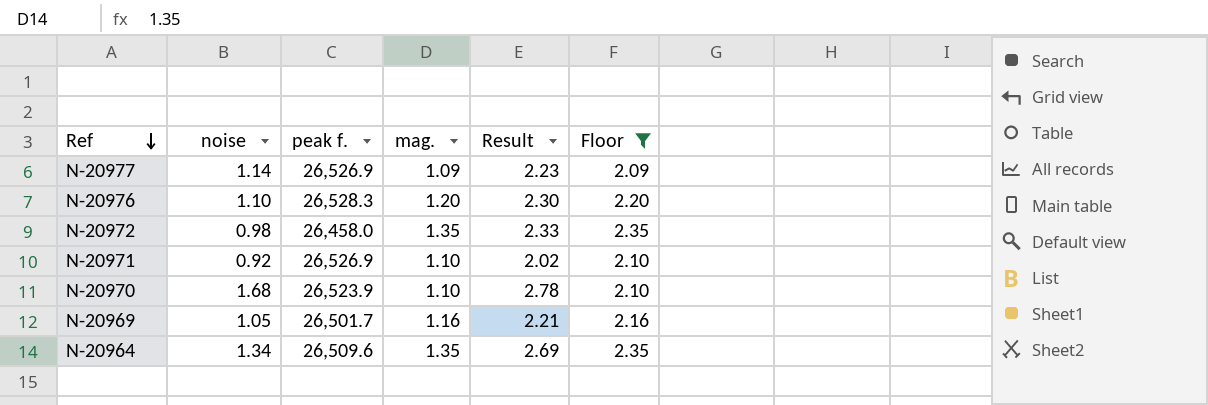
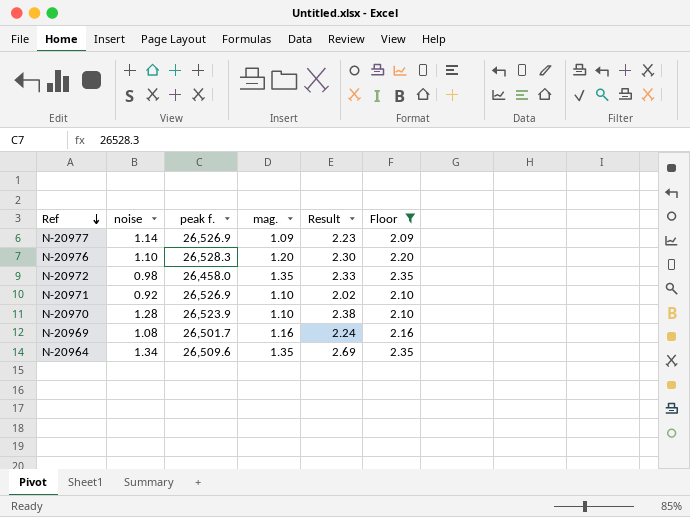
N-20970 | noise: 1.68 -> 1.28
N-20970 | Result: 2.78 -> 2.38
N-20969 | noise: 1.05 -> 1.08
N-20969 | Result: 2.21 -> 2.24

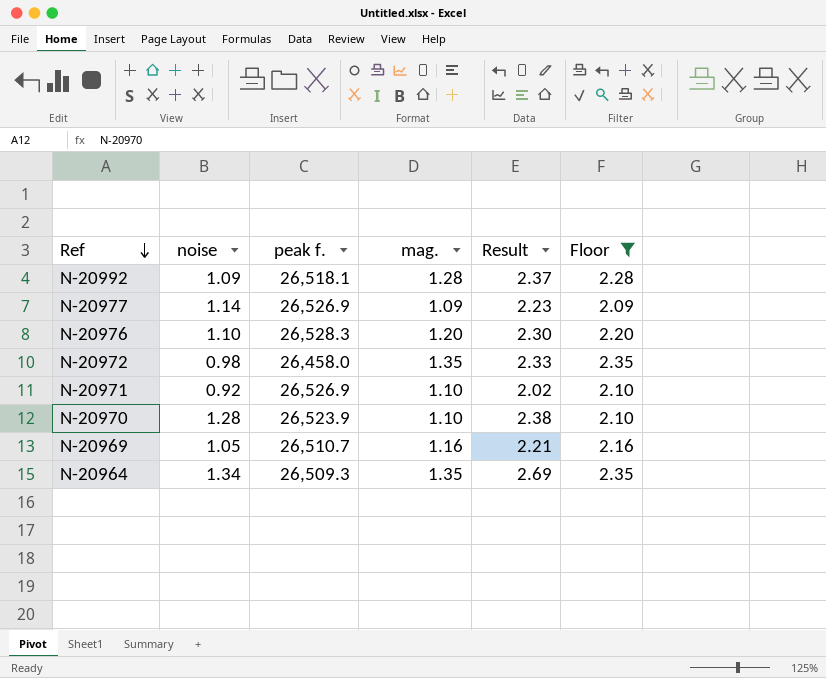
row N-20992: none -> 1.09 | 26,518.1 | 1.28 | 2.37 | 2.28
N-20969 | noise: 1.08 -> 1.05
N-20969 | peak f.: 26,501.7 -> 26,510.7
N-20969 | Result: 2.24 -> 2.21
N-20964 | peak f.: 26,509.6 -> 26,509.3

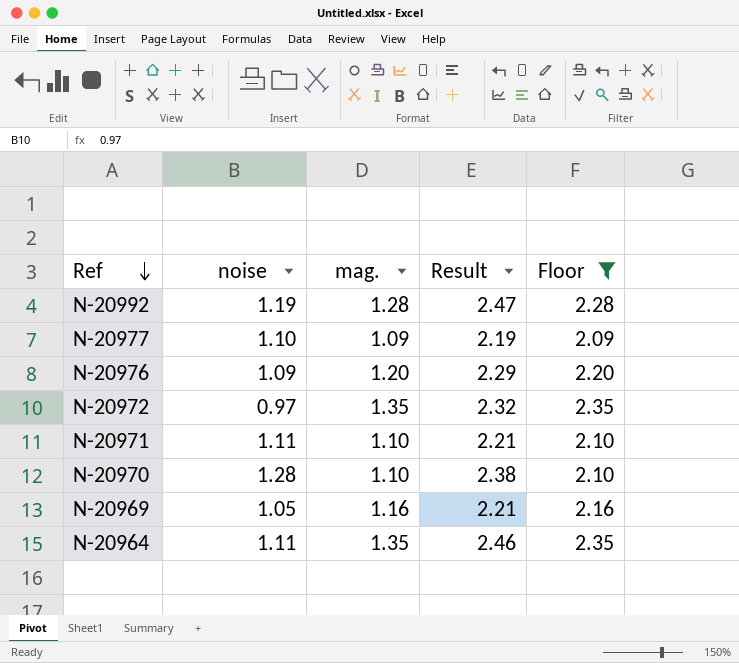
column peak f. | position: 3 -> none
N-20992 | noise: 1.09 -> 1.19
N-20992 | Result: 2.37 -> 2.47
N-20977 | noise: 1.14 -> 1.10
N-20977 | Result: 2.23 -> 2.19
N-20976 | noise: 1.10 -> 1.09
N-20976 | Result: 2.30 -> 2.29
N-20972 | noise: 0.98 -> 0.97
N-20972 | Result: 2.33 -> 2.32
N-20971 | noise: 0.92 -> 1.11
N-20971 | Result: 2.02 -> 2.21
N-20964 | noise: 1.34 -> 1.11
N-20964 | Result: 2.69 -> 2.46

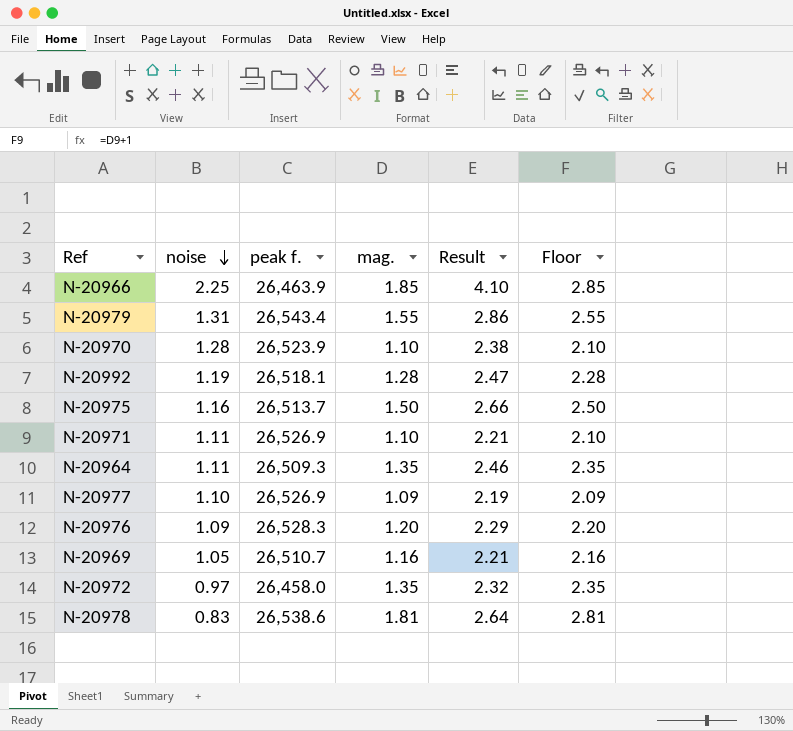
filter: Floor <= 2.35 -> none
row order: Ref descending -> noise descending
column peak f. | position: none -> 3

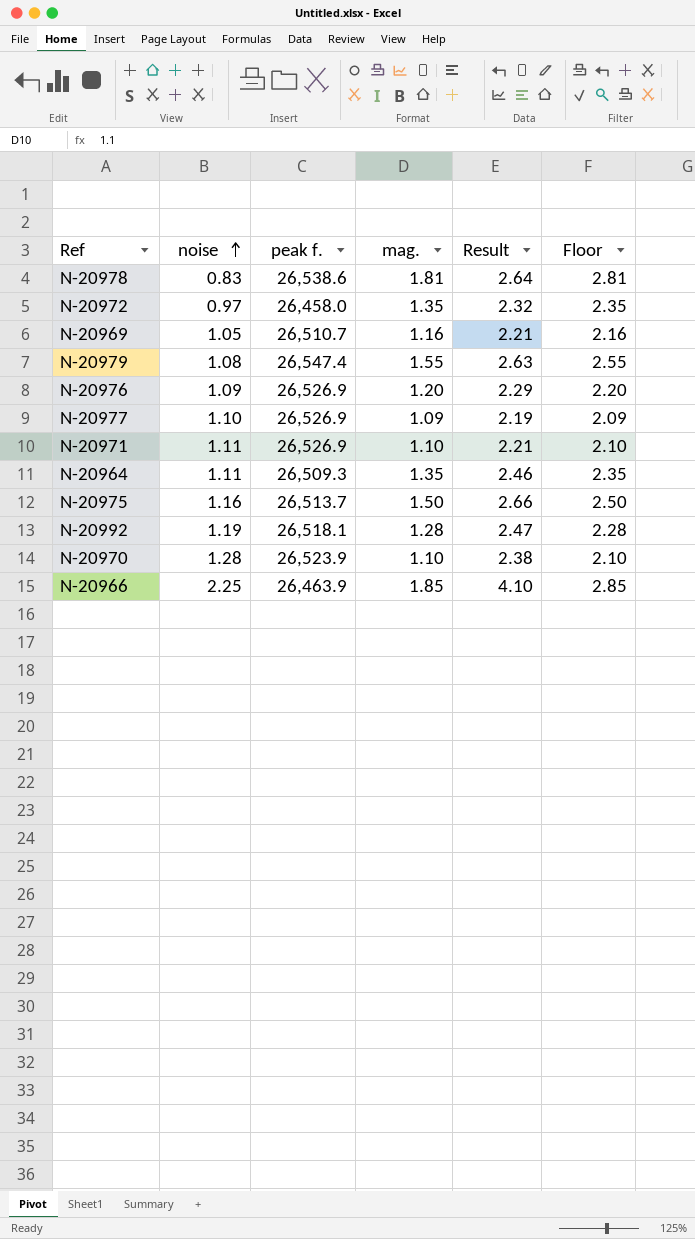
row order: noise descending -> noise ascending
N-20979 | noise: 1.31 -> 1.08
N-20979 | peak f.: 26,543.4 -> 26,547.4
N-20979 | Result: 2.86 -> 2.63
N-20976 | peak f.: 26,528.3 -> 26,526.9

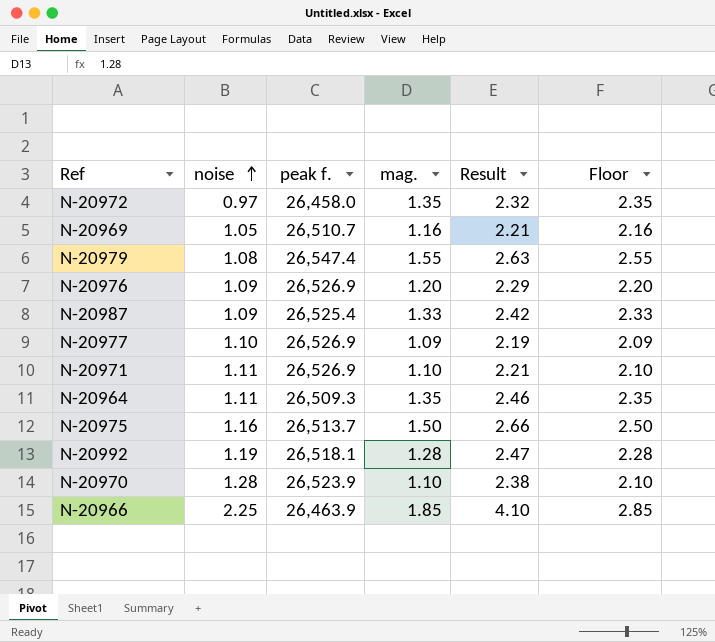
row N-20978: 0.83 | 26,538.6 | 1.81 | 2.64 | 2.81 -> none
row N-20987: none -> 1.09 | 26,525.4 | 1.33 | 2.42 | 2.33

